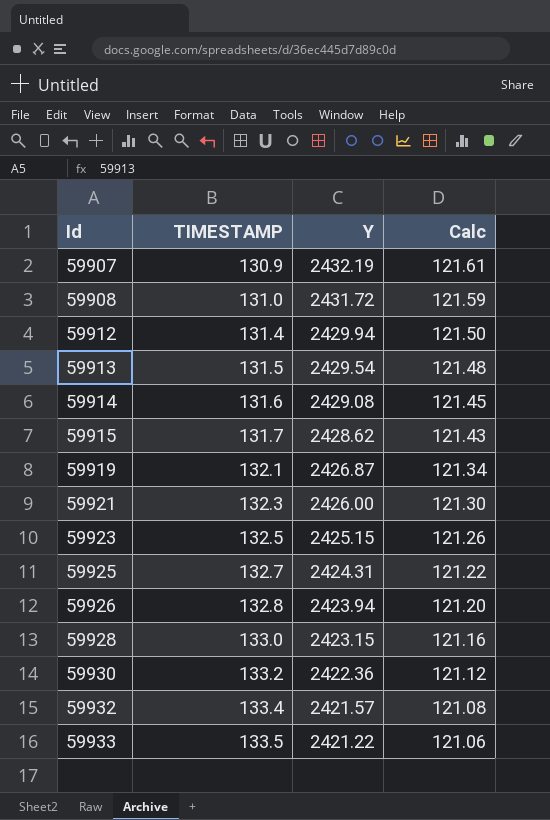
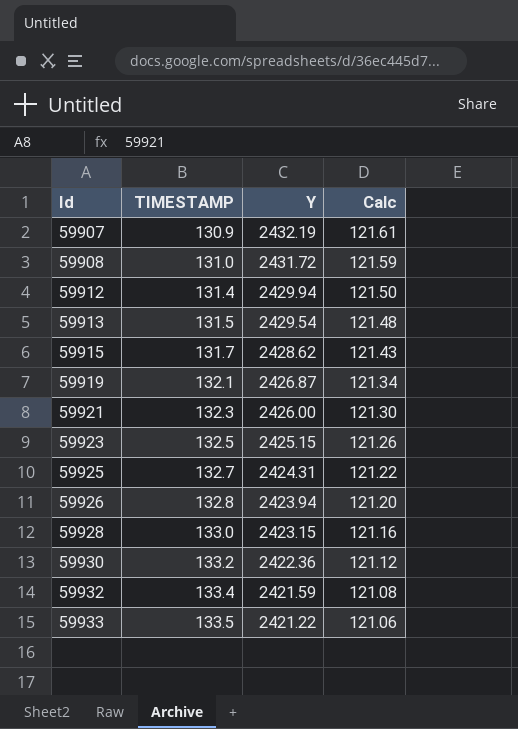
row 59914: 131.6 | 2429.08 | 121.45 -> none
59932 | Y: 2421.57 -> 2421.59

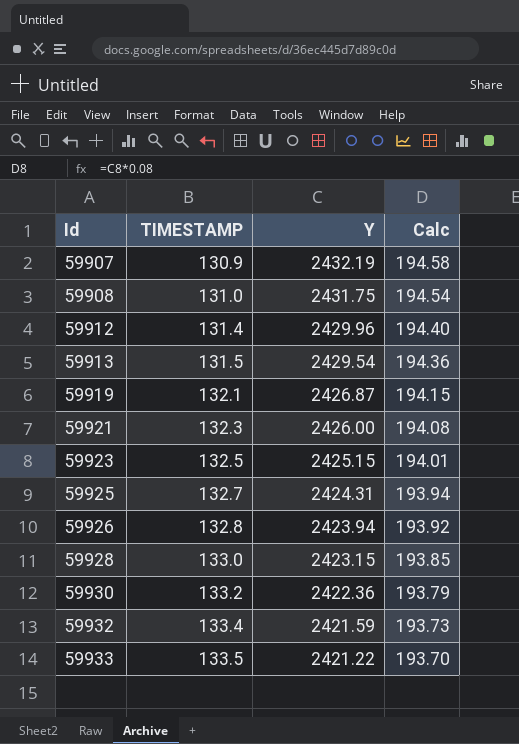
column Calc | formula: [Y] * 0.05 -> [Y] * 0.08
row 59915: 131.7 | 2428.62 | 121.43 -> none
59908 | Y: 2431.72 -> 2431.75
59912 | Y: 2429.94 -> 2429.96

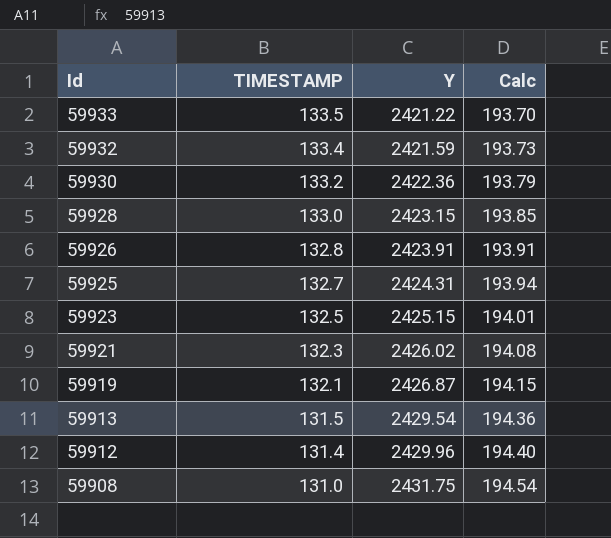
row order: Id ascending -> Id descending
row 59907: 130.9 | 2432.19 | 194.58 -> none
59926 | Y: 2423.94 -> 2423.91
59926 | Calc: 193.92 -> 193.91
59921 | Y: 2426.00 -> 2426.02

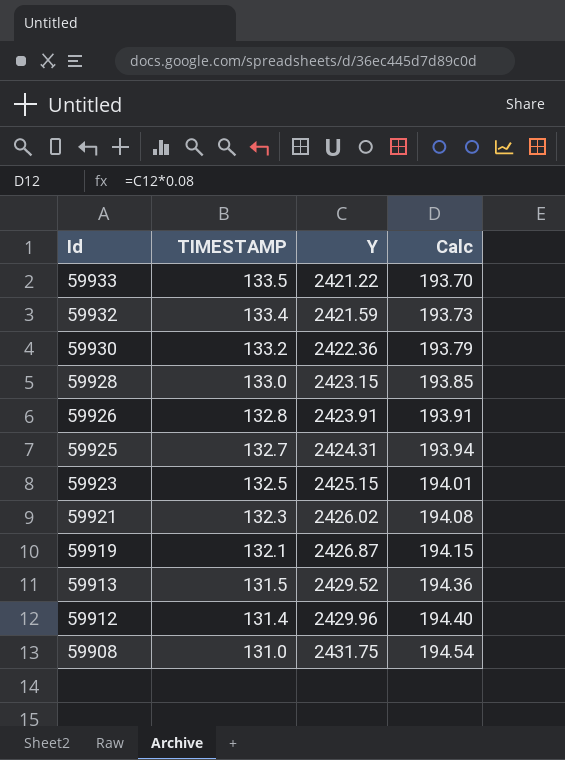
59913 | Y: 2429.54 -> 2429.52

